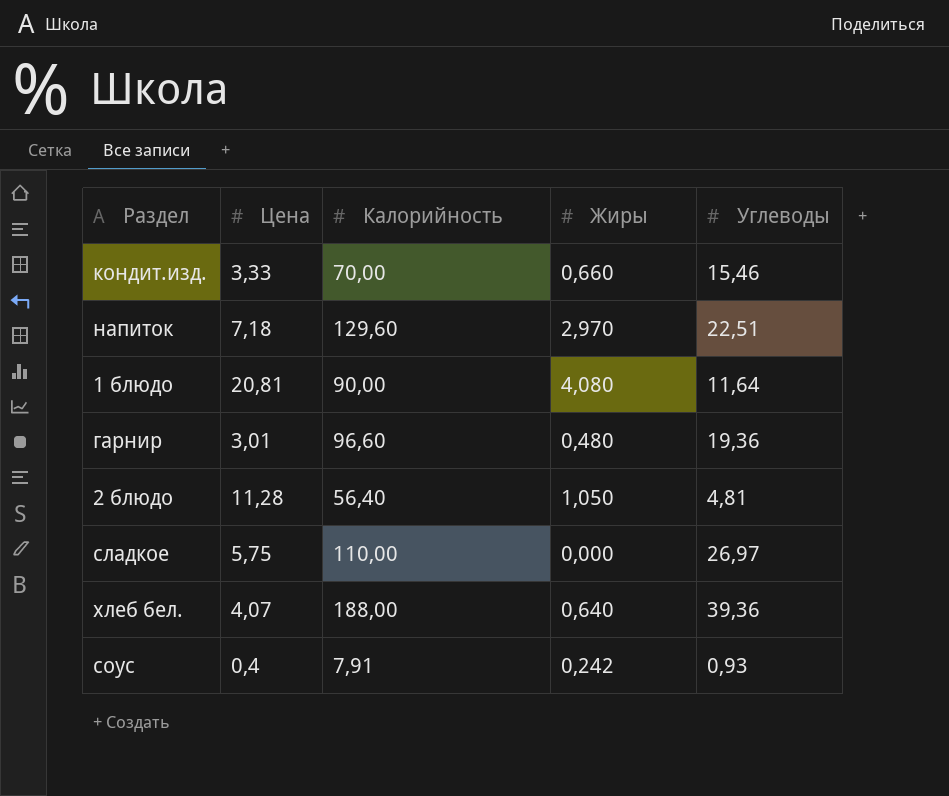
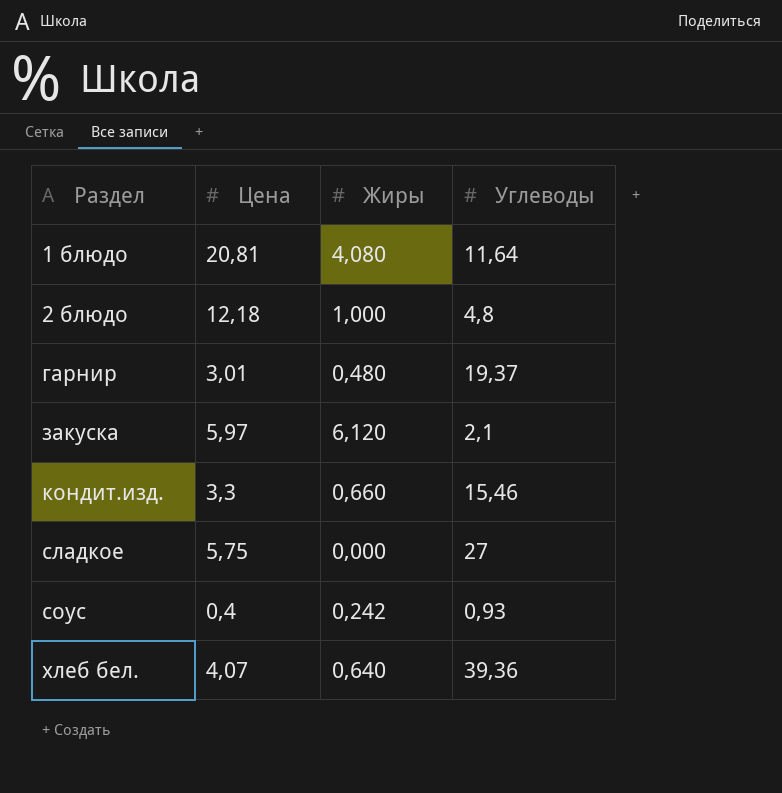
row order: none -> Раздел ascending
column Калорийность | position: 3 -> none
row напиток: 7,18 | 129,60 | 2,970 | 22,51 -> none
2 блюдо | Цена: 11,28 -> 12,18
2 блюдо | Жиры: 1,050 -> 1,000
2 блюдо | Углеводы: 4,81 -> 4,8
гарнир | Углеводы: 19,36 -> 19,37
row закуска: none -> 5,97 | 6,120 | 2,1
кондит.изд. | Цена: 3,33 -> 3,3
сладкое | Углеводы: 26,97 -> 27

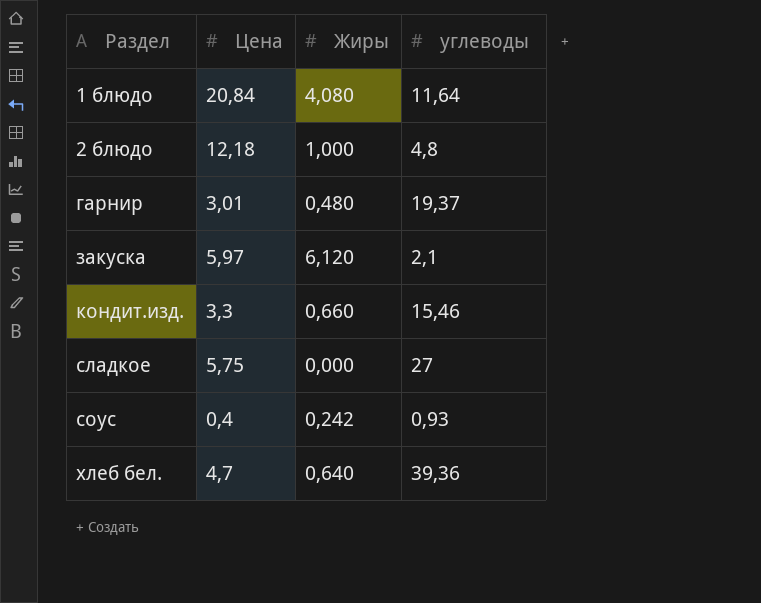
column name: Углеводы -> углеводы
1 блюдо | Цена: 20,81 -> 20,84
хлеб бел. | Цена: 4,07 -> 4,7

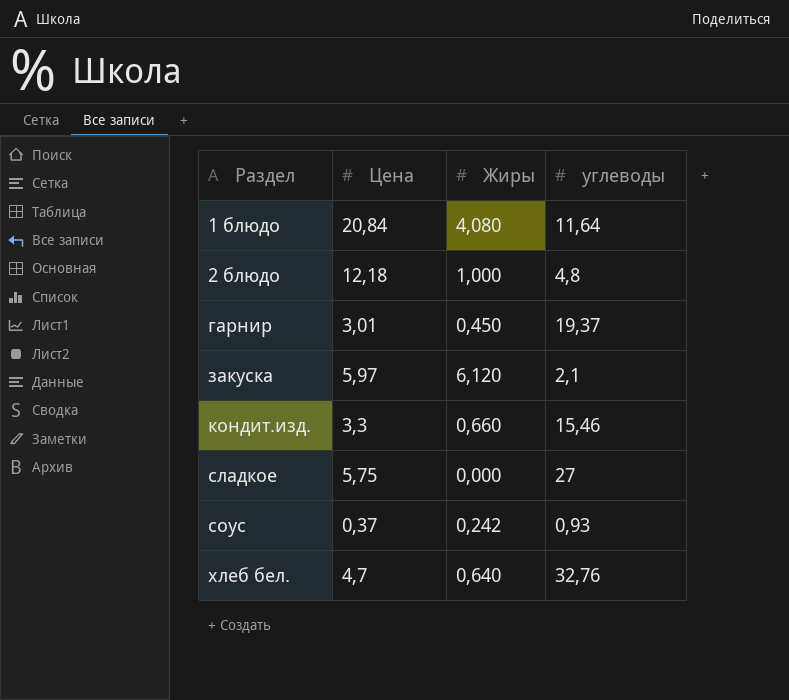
гарнир | Жиры: 0,480 -> 0,450
соус | Цена: 0,4 -> 0,37
хлеб бел. | углеводы: 39,36 -> 32,76

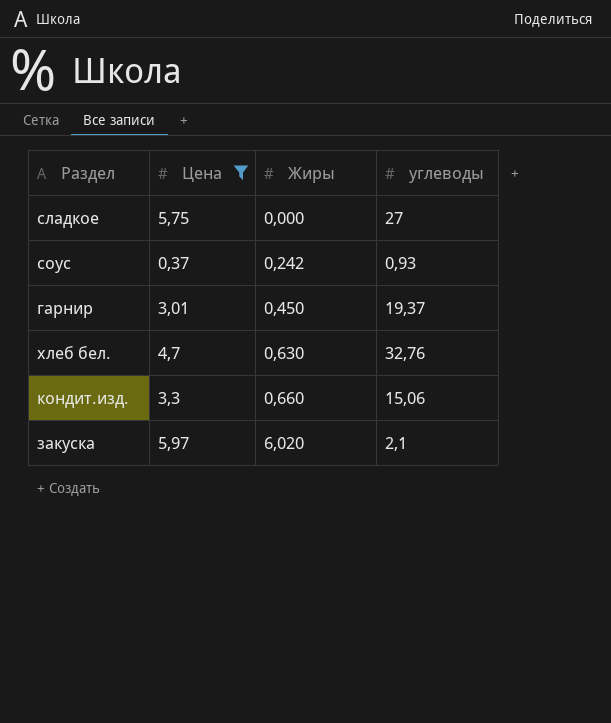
filter: none -> Цена <= 5,97
row order: Раздел ascending -> Жиры ascending
хлеб бел. | Жиры: 0,640 -> 0,630
кондит.изд. | углеводы: 15,46 -> 15,06
закуска | Жиры: 6,120 -> 6,020

